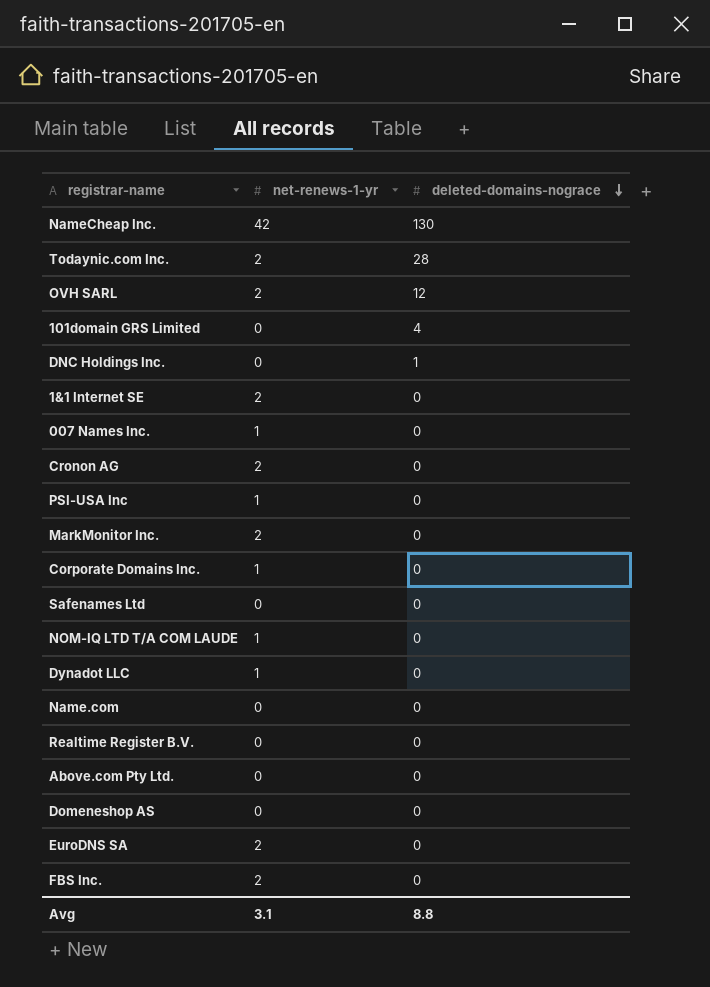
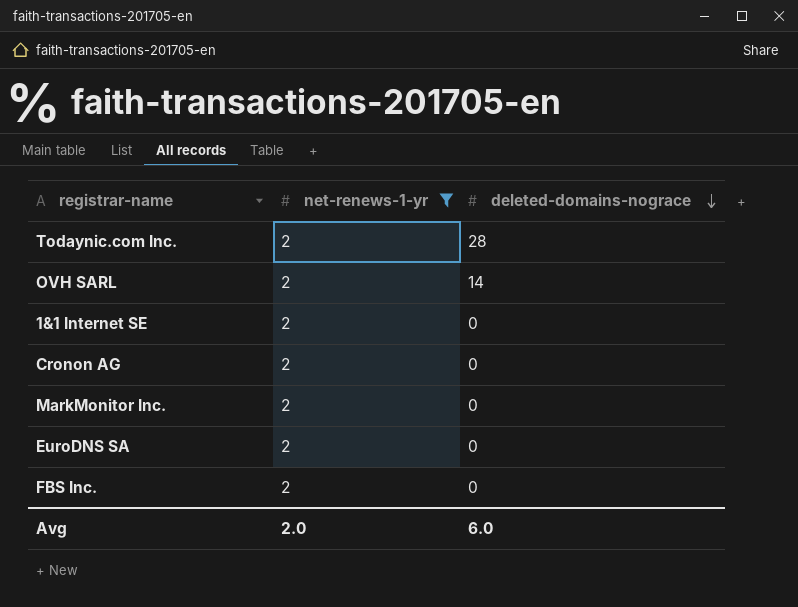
filter: none -> net-renews-1-yr = 2
OVH SARL | deleted-domains-nograce: 12 -> 14
Avg | net-renews-1-yr: 3.1 -> 2.0
Avg | deleted-domains-nograce: 8.8 -> 6.0

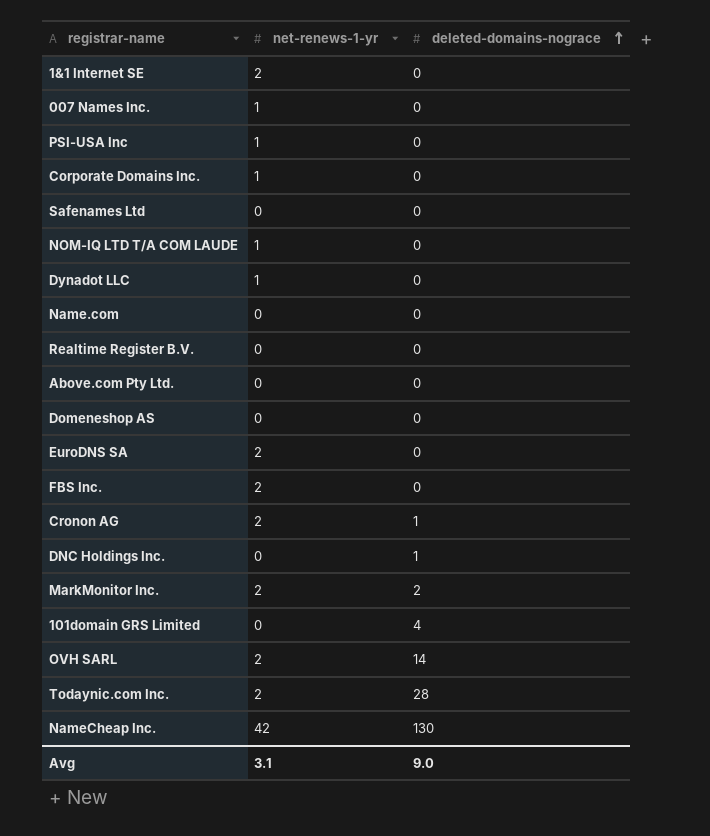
filter: net-renews-1-yr = 2 -> none
row order: deleted-domains-nograce descending -> deleted-domains-nograce ascending
Cronon AG | deleted-domains-nograce: 0 -> 1
MarkMonitor Inc. | deleted-domains-nograce: 0 -> 2
Avg | net-renews-1-yr: 2.0 -> 3.1
Avg | deleted-domains-nograce: 6.0 -> 9.0

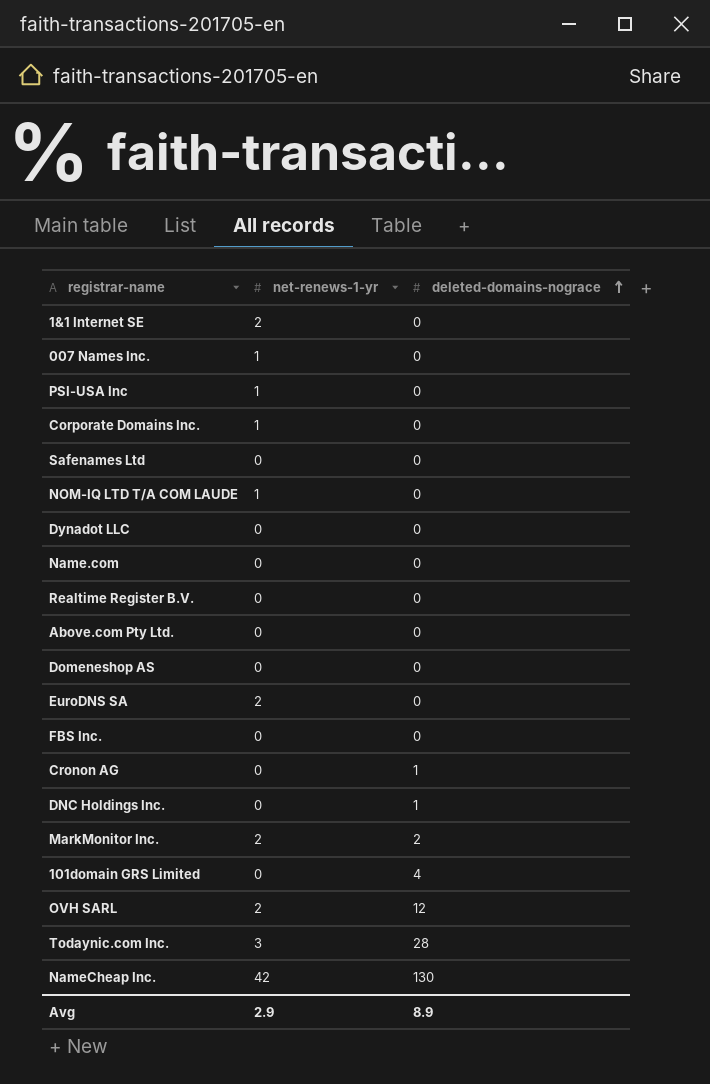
Dynadot LLC | net-renews-1-yr: 1 -> 0
FBS Inc. | net-renews-1-yr: 2 -> 0
Cronon AG | net-renews-1-yr: 2 -> 0
OVH SARL | deleted-domains-nograce: 14 -> 12
Todaynic.com Inc. | net-renews-1-yr: 2 -> 3
Avg | net-renews-1-yr: 3.1 -> 2.9
Avg | deleted-domains-nograce: 9.0 -> 8.9

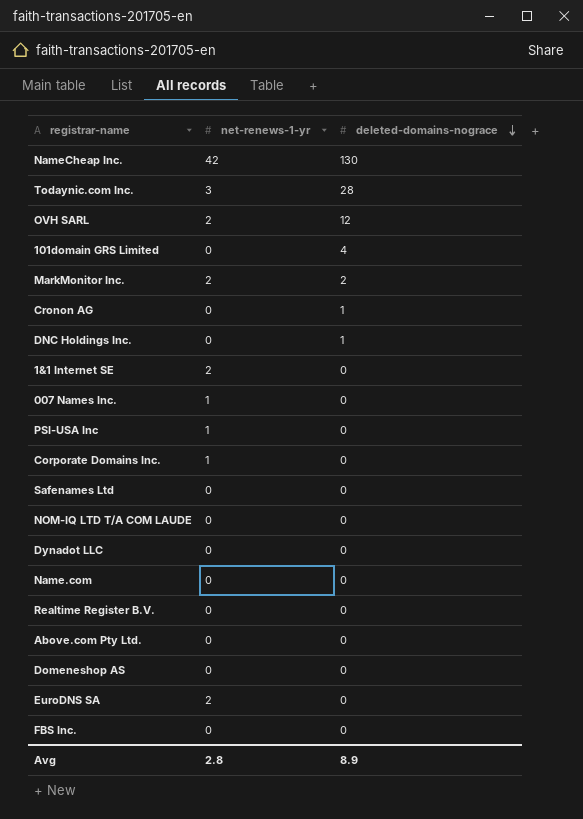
row order: deleted-domains-nograce ascending -> deleted-domains-nograce descending
NOM-IQ LTD T/A COM LAUDE | net-renews-1-yr: 1 -> 0
Avg | net-renews-1-yr: 2.9 -> 2.8

